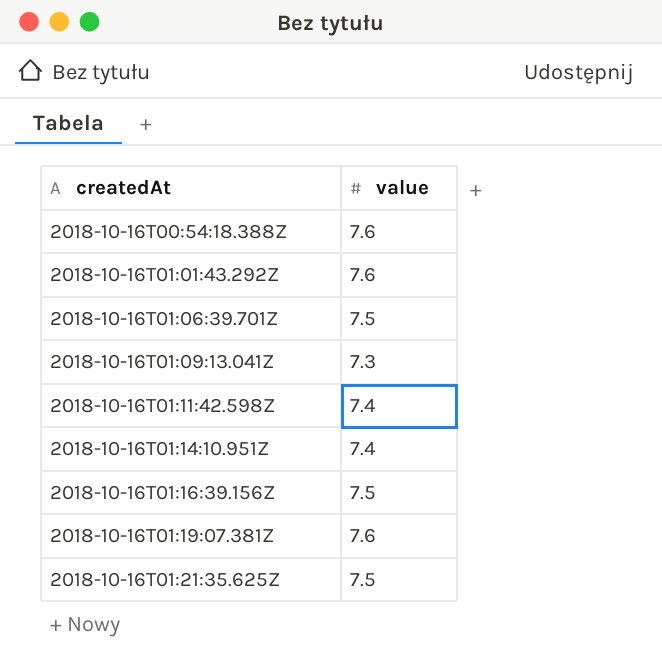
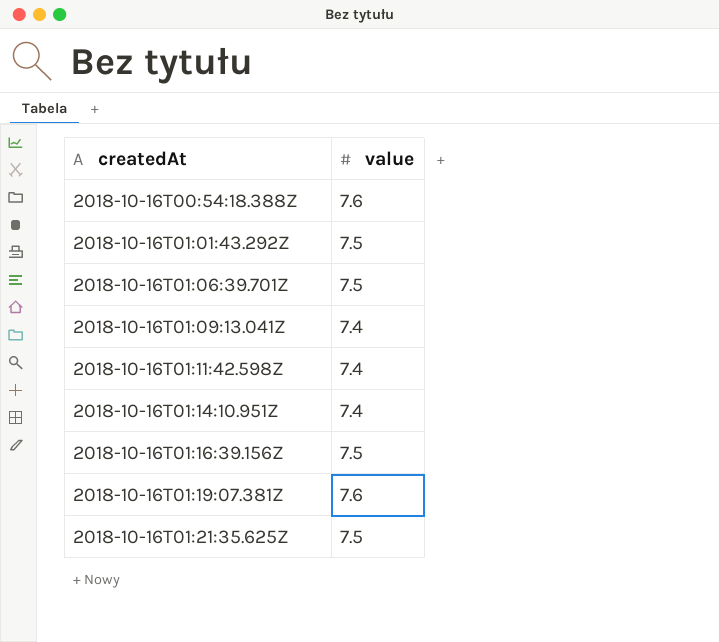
2018-10-16T01:01:43.292Z | value: 7.6 -> 7.5
2018-10-16T01:09:13.041Z | value: 7.3 -> 7.4

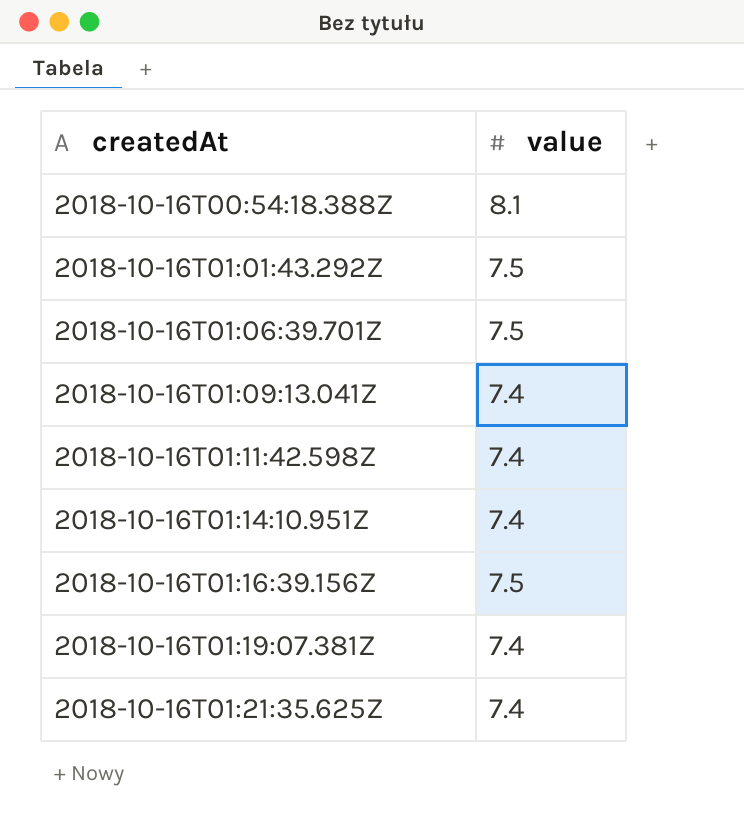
2018-10-16T00:54:18.388Z | value: 7.6 -> 8.1
2018-10-16T01:19:07.381Z | value: 7.6 -> 7.4
2018-10-16T01:21:35.625Z | value: 7.5 -> 7.4

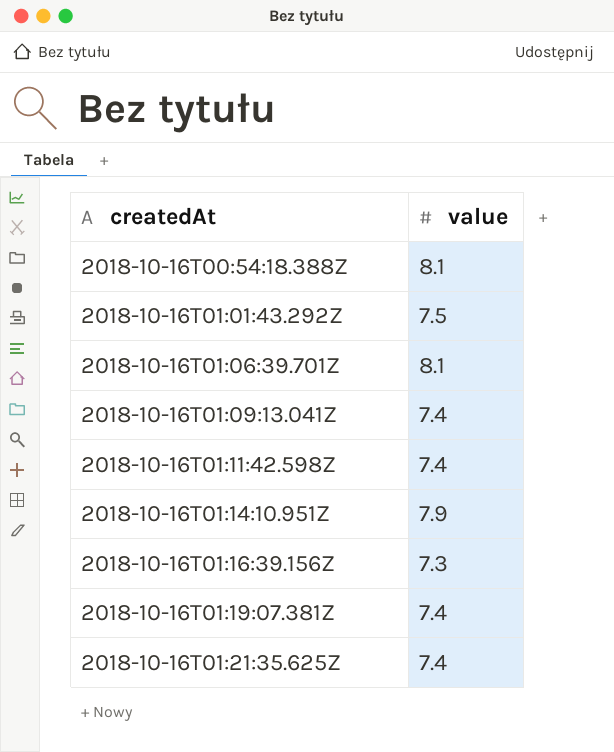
2018-10-16T01:06:39.701Z | value: 7.5 -> 8.1
2018-10-16T01:14:10.951Z | value: 7.4 -> 7.9
2018-10-16T01:16:39.156Z | value: 7.5 -> 7.3

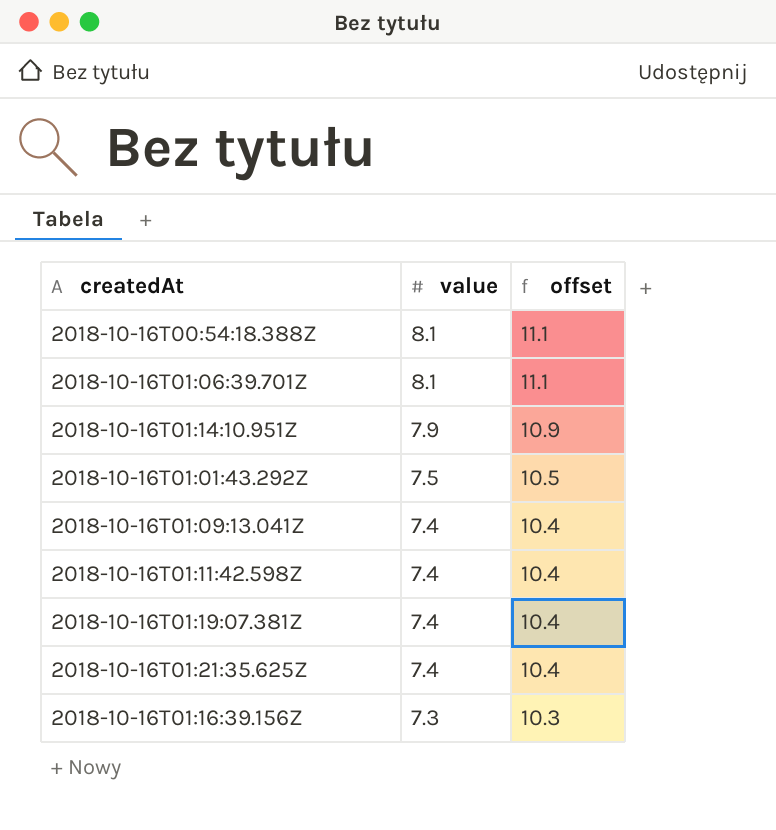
row order: createdAt ascending -> value descending
column offset | formula: none -> [value] + 3

